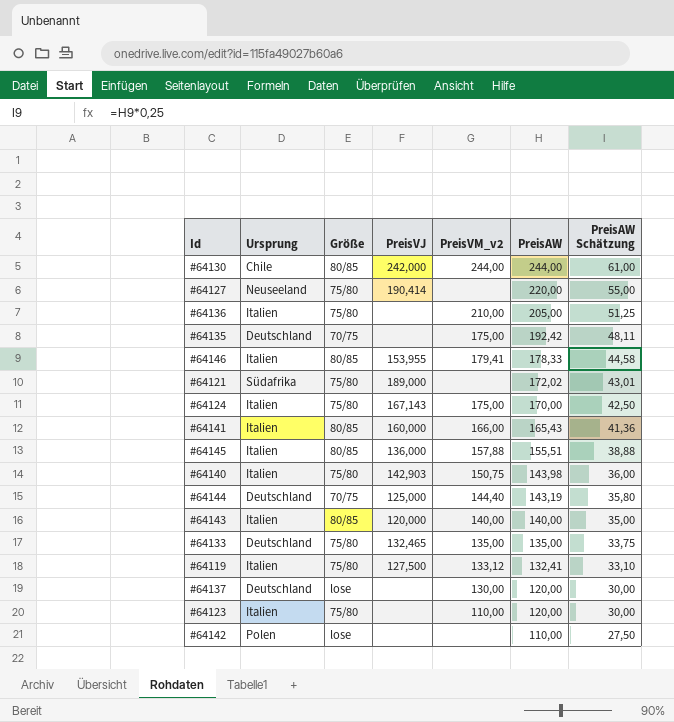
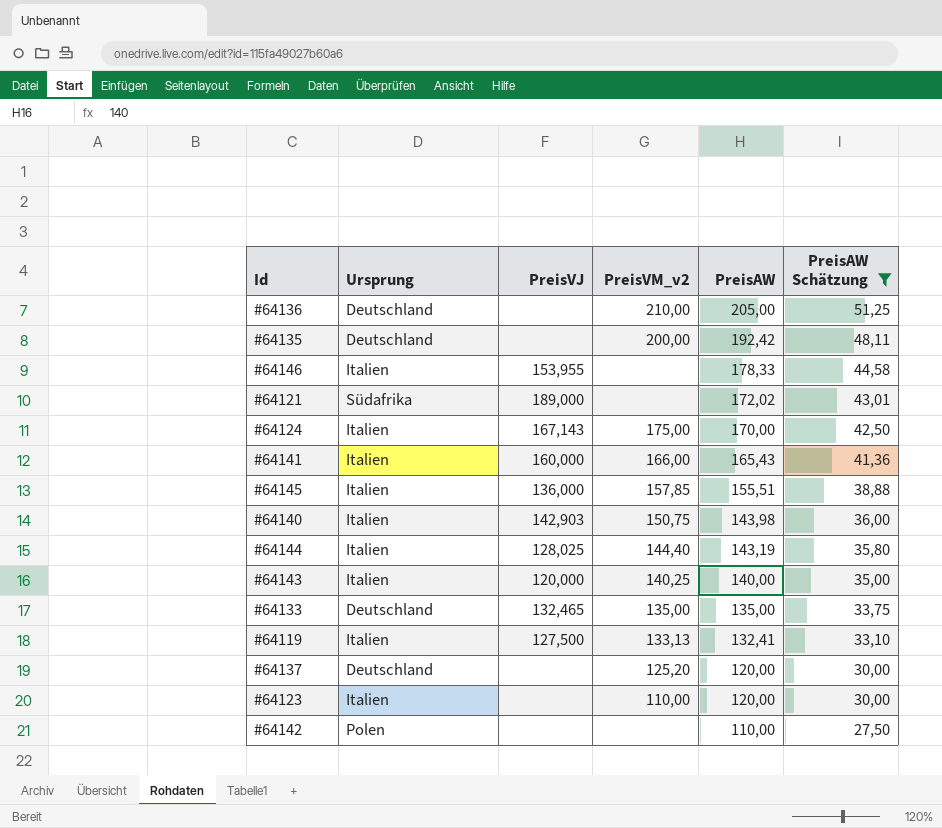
filter: none -> PreisAW Schätzung <= 51,25
column Größe | position: 3 -> none
#64136 | Ursprung: Italien -> Deutschland
#64135 | PreisVM_v2: 175,00 -> 200,00
#64146 | PreisVM_v2: 179,41 -> none
#64145 | PreisVM_v2: 157,88 -> 157,85
#64144 | Ursprung: Deutschland -> Italien
#64144 | PreisVJ: 125,000 -> 128,025
#64143 | PreisVM_v2: 140,00 -> 140,25
#64119 | PreisVM_v2: 133,12 -> 133,13
#64137 | PreisVM_v2: 130,00 -> 125,20

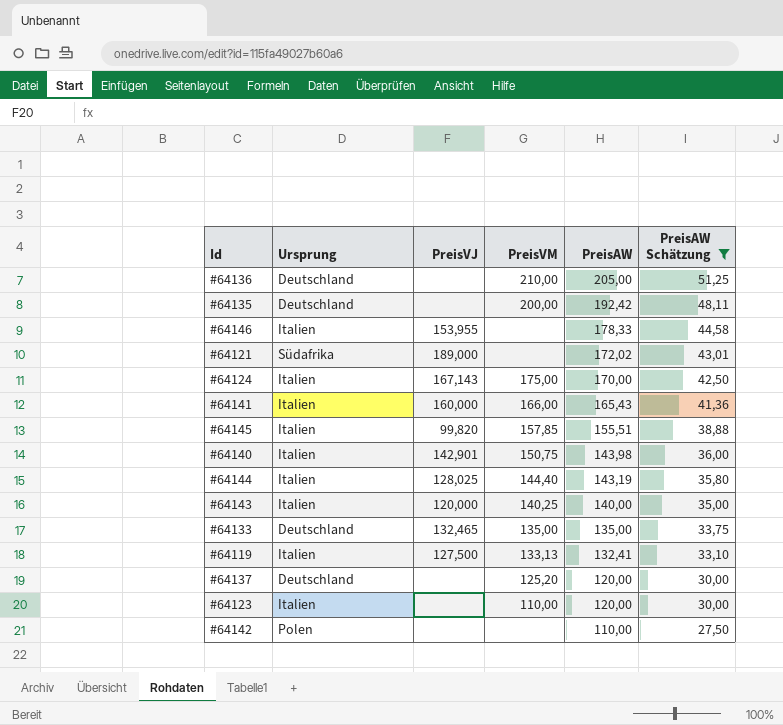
column name: PreisVM_v2 -> PreisVM
#64145 | PreisVJ: 136,000 -> 99,820
#64140 | PreisVJ: 142,903 -> 142,901

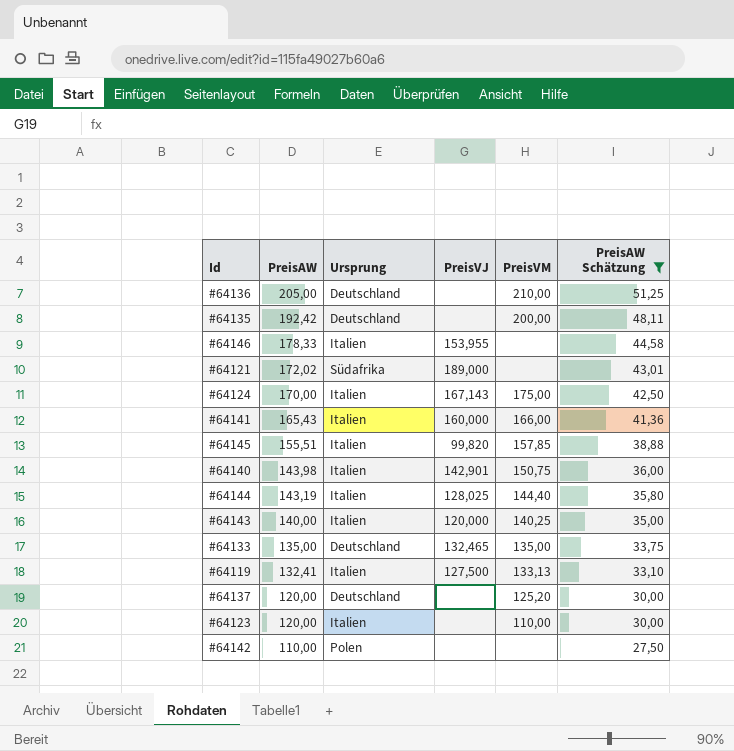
column PreisAW | position: 5 -> 2

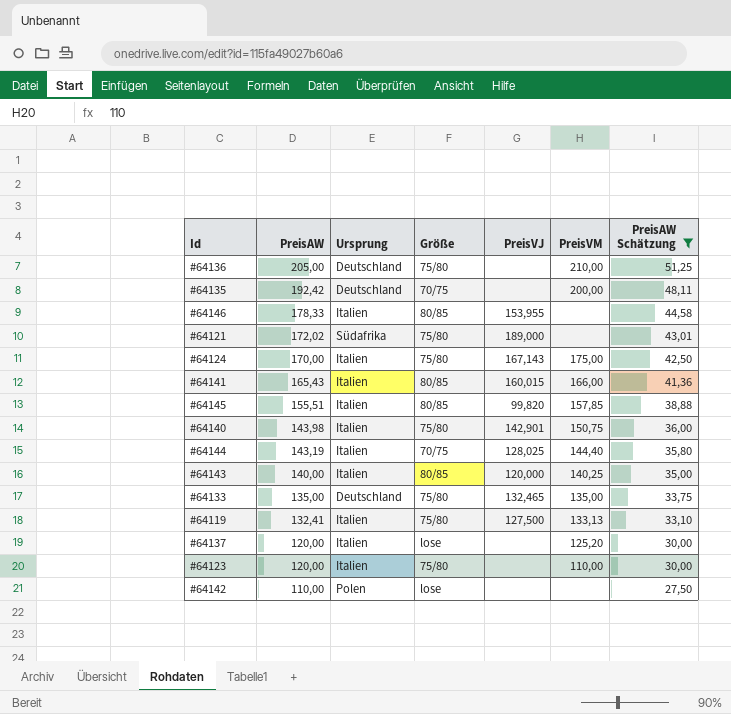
column Größe | position: none -> 4
#64141 | PreisVJ: 160,000 -> 160,015
#64137 | Ursprung: Deutschland -> Italien

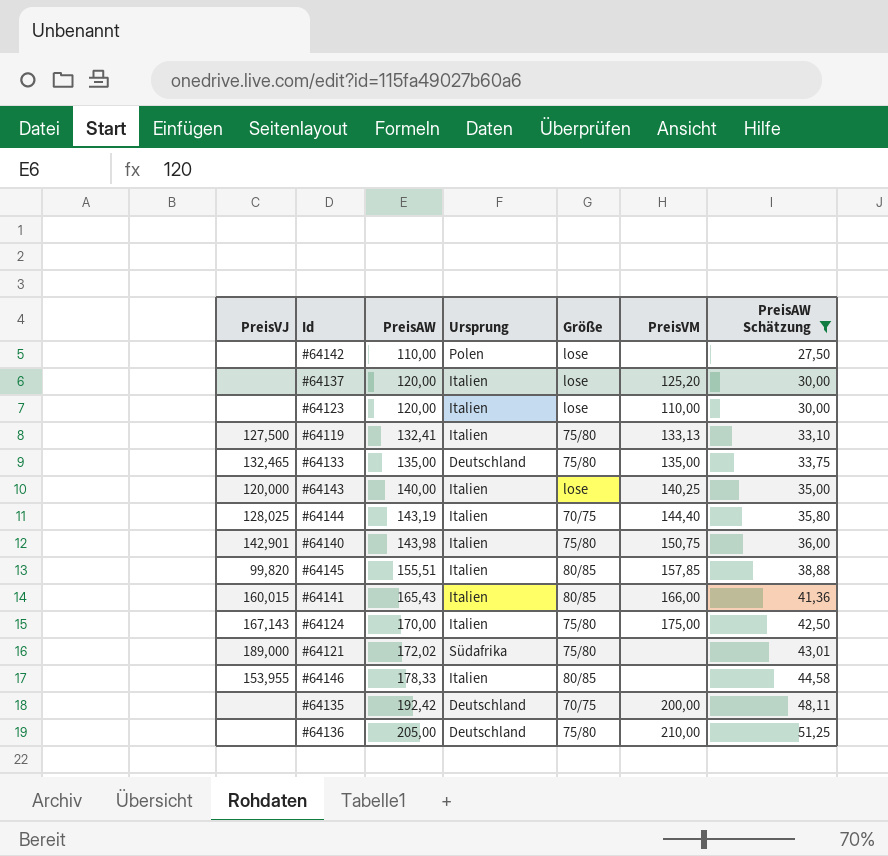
row order: PreisAW descending -> PreisAW ascending
column PreisVJ | position: 5 -> 1
#64123 | Größe: 75/80 -> lose
#64143 | Größe: 80/85 -> lose

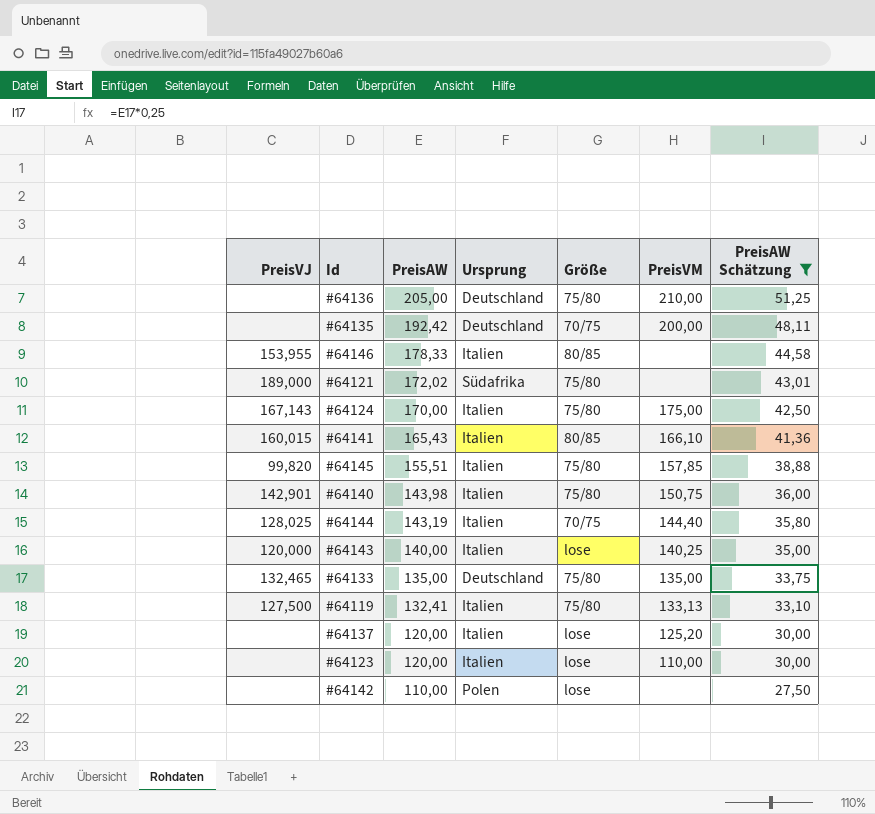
row order: PreisAW ascending -> PreisAW descending
#64141 | PreisVM: 166,00 -> 166,10
#64145 | Größe: 80/85 -> 75/80

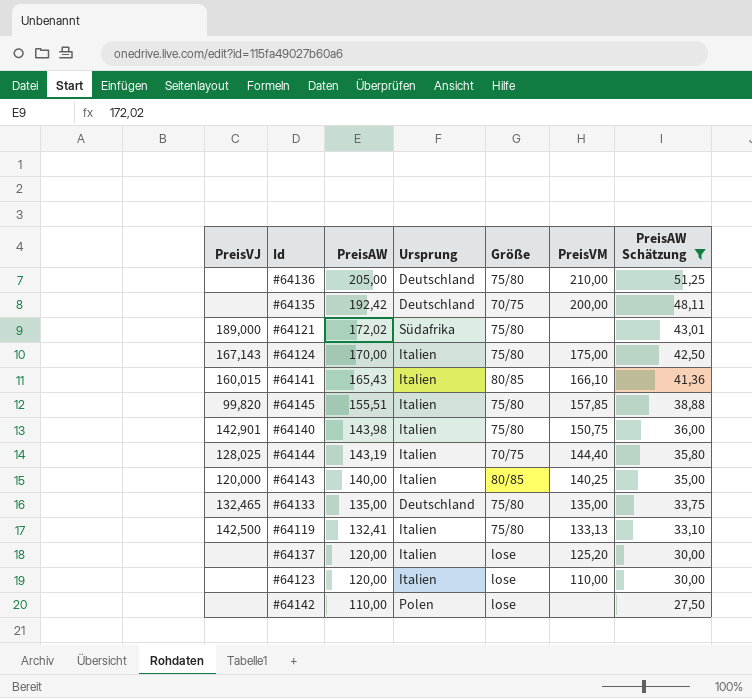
row #64146: 153,955 | 178,33 | Italien | 80/85 | none | 44,58 -> none
#64143 | Größe: lose -> 80/85
#64119 | PreisVJ: 127,500 -> 142,500

